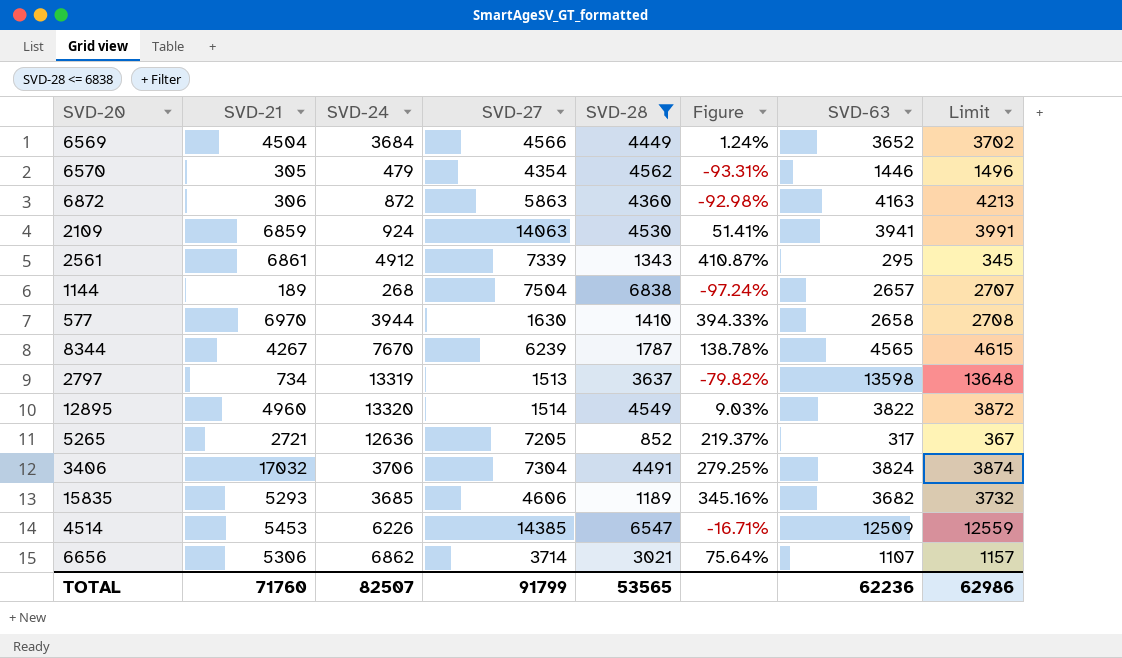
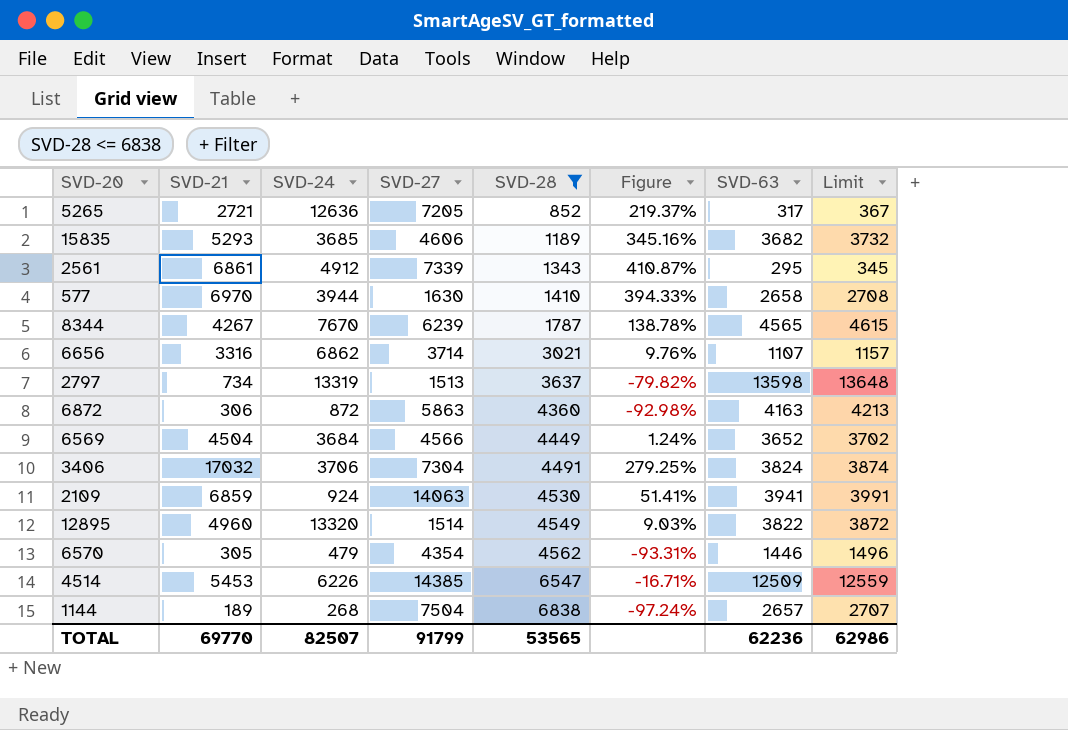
row order: none -> SVD-28 ascending
6656 | SVD-21: 5306 -> 3316
6656 | Figure: 75.64% -> 9.76%
TOTAL | SVD-21: 71760 -> 69770

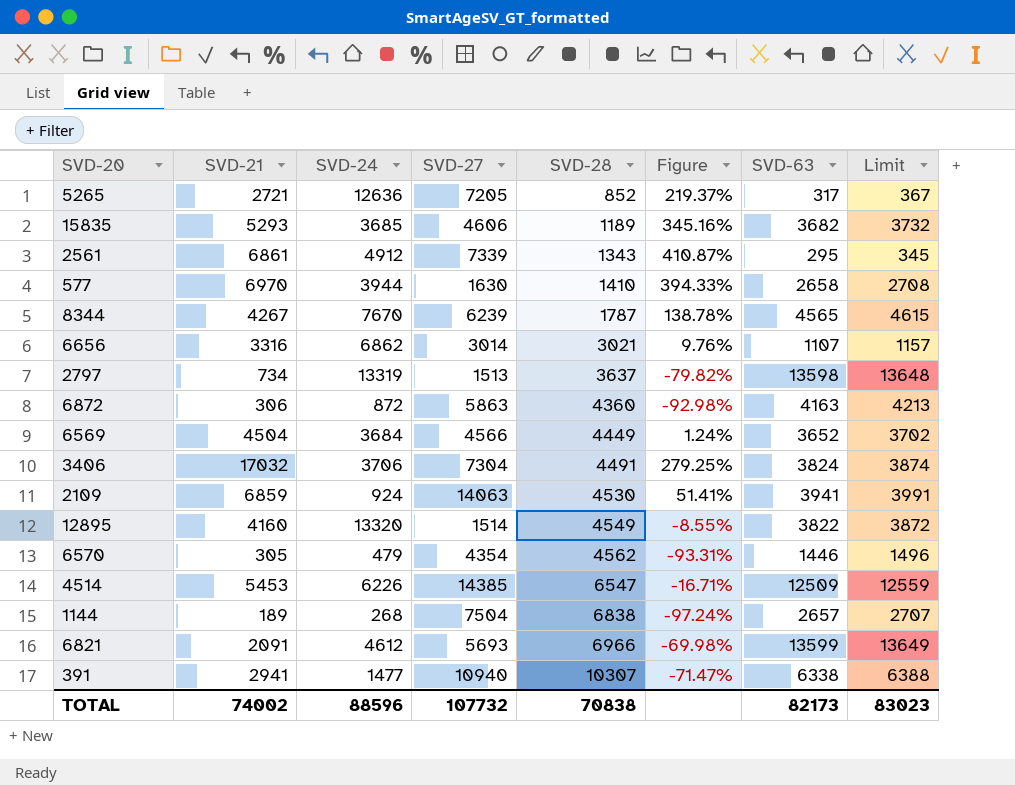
filter: SVD-28 <= 6838 -> none
6656 | SVD-27: 3714 -> 3014
12895 | SVD-21: 4960 -> 4160
12895 | Figure: 9.03% -> -8.55%
TOTAL | SVD-21: 69770 -> 74002
TOTAL | SVD-24: 82507 -> 88596
TOTAL | SVD-27: 91799 -> 107732
TOTAL | SVD-28: 53565 -> 70838
TOTAL | SVD-63: 62236 -> 82173
TOTAL | Limit: 62986 -> 83023

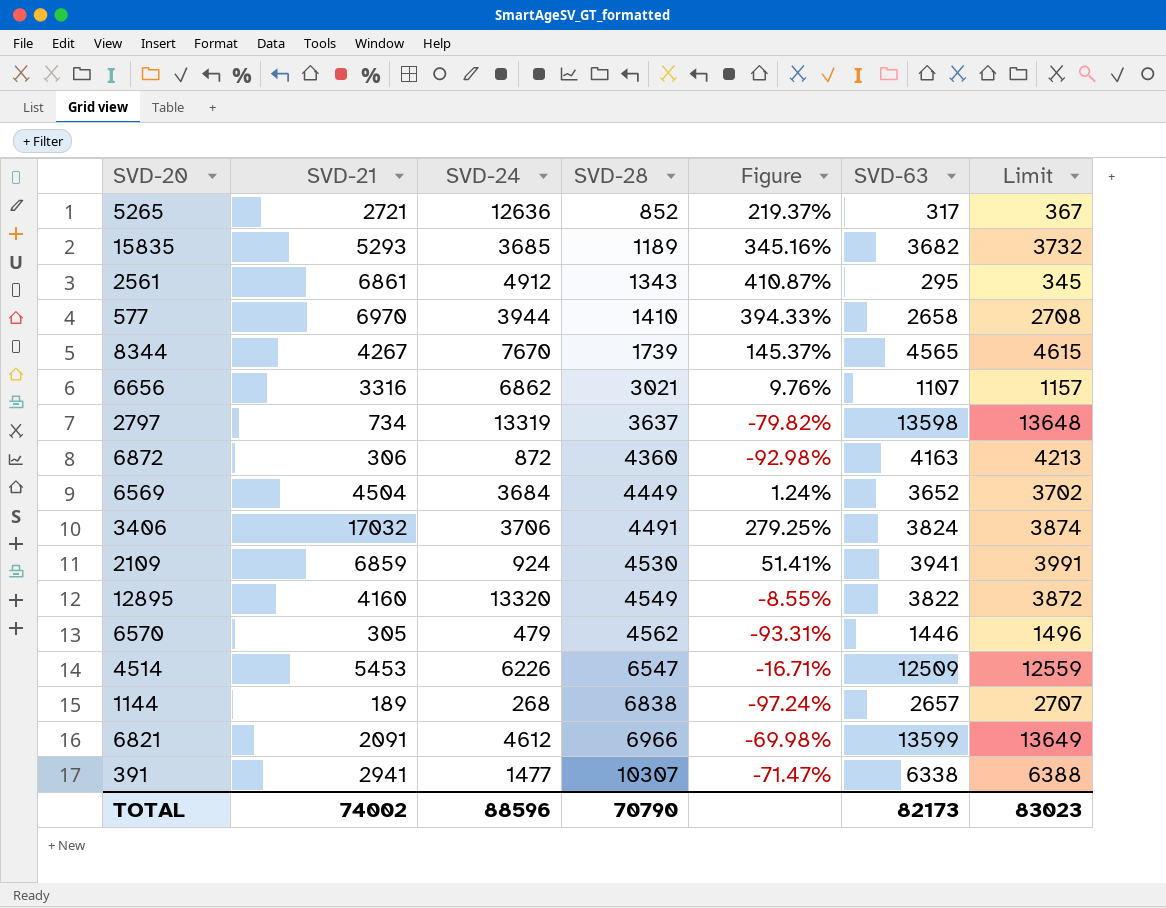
column SVD-27 | position: 4 -> none
8344 | SVD-28: 1787 -> 1739
8344 | Figure: 138.78% -> 145.37%
TOTAL | SVD-28: 70838 -> 70790

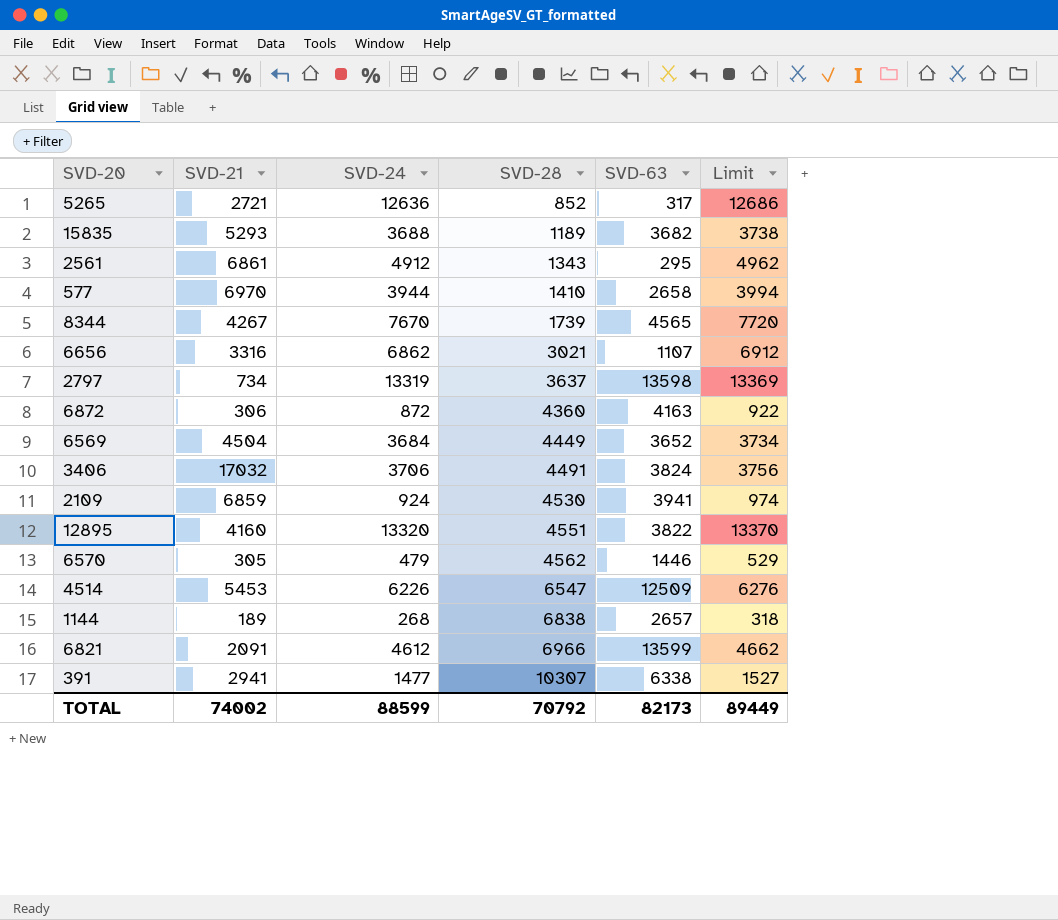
column Figure | formula: ([SVD-21] - [SVD-28]) / [SVD-28] -> none
column Limit | formula: [SVD-63] + 50 -> [SVD-24] + 50
15835 | SVD-24: 3685 -> 3688
12895 | SVD-28: 4549 -> 4551
TOTAL | SVD-24: 88596 -> 88599
TOTAL | SVD-28: 70790 -> 70792
TOTAL | Limit: 83023 -> 89449

